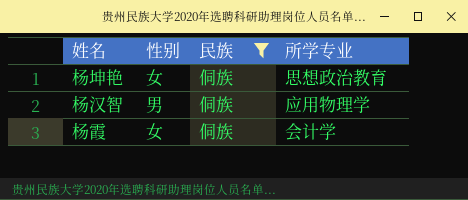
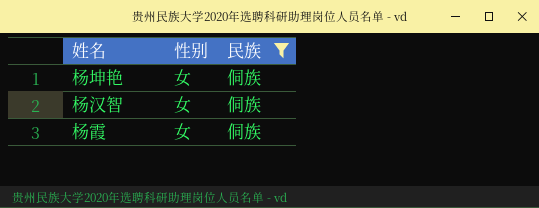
column 所学专业 | position: 4 -> none
杨汉智 | 性别: 男 -> 女

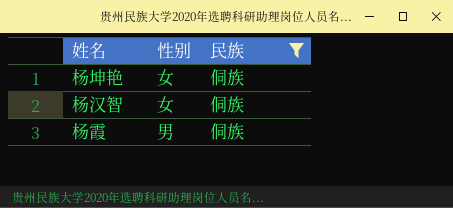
杨霞 | 性别: 女 -> 男

